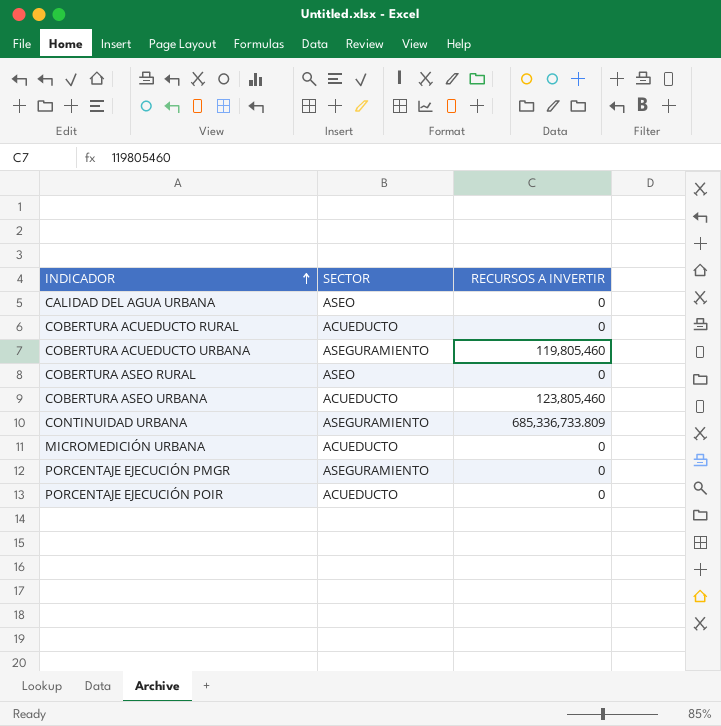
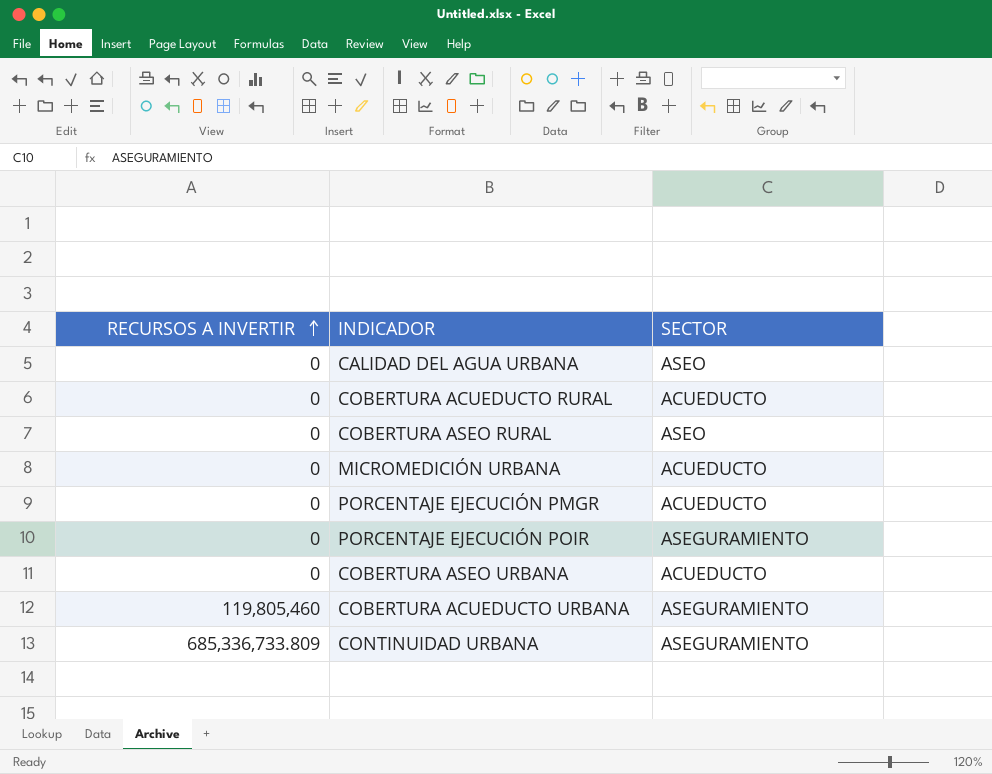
row order: INDICADOR ascending -> RECURSOS A INVERTIR ascending
column RECURSOS A INVERTIR | position: 3 -> 1
PORCENTAJE EJECUCIÓN PMGR | SECTOR: ASEGURAMIENTO -> ACUEDUCTO
PORCENTAJE EJECUCIÓN POIR | SECTOR: ACUEDUCTO -> ASEGURAMIENTO
COBERTURA ASEO URBANA | RECURSOS A INVERTIR: 123,805,460 -> 0

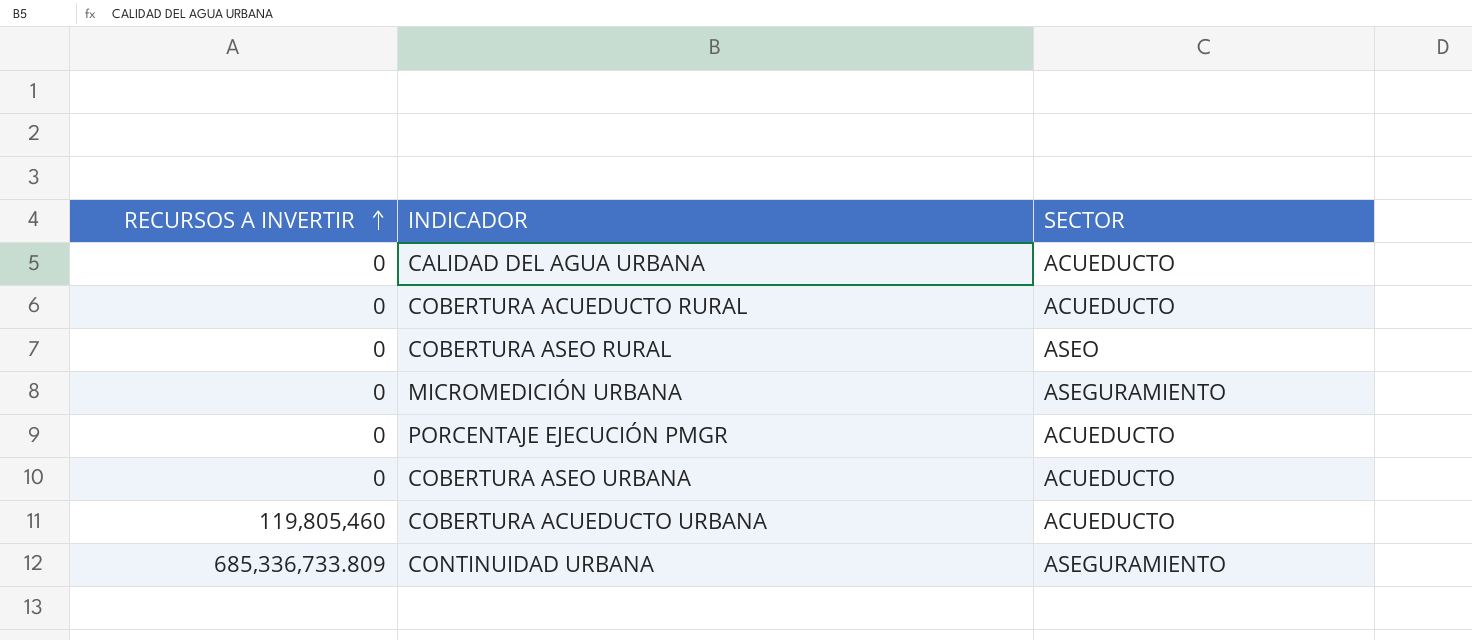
row PORCENTAJE EJECUCIÓN POIR: 0 | ASEGURAMIENTO -> none
CALIDAD DEL AGUA URBANA | SECTOR: ASEO -> ACUEDUCTO
MICROMEDICIÓN URBANA | SECTOR: ACUEDUCTO -> ASEGURAMIENTO
COBERTURA ACUEDUCTO URBANA | SECTOR: ASEGURAMIENTO -> ACUEDUCTO

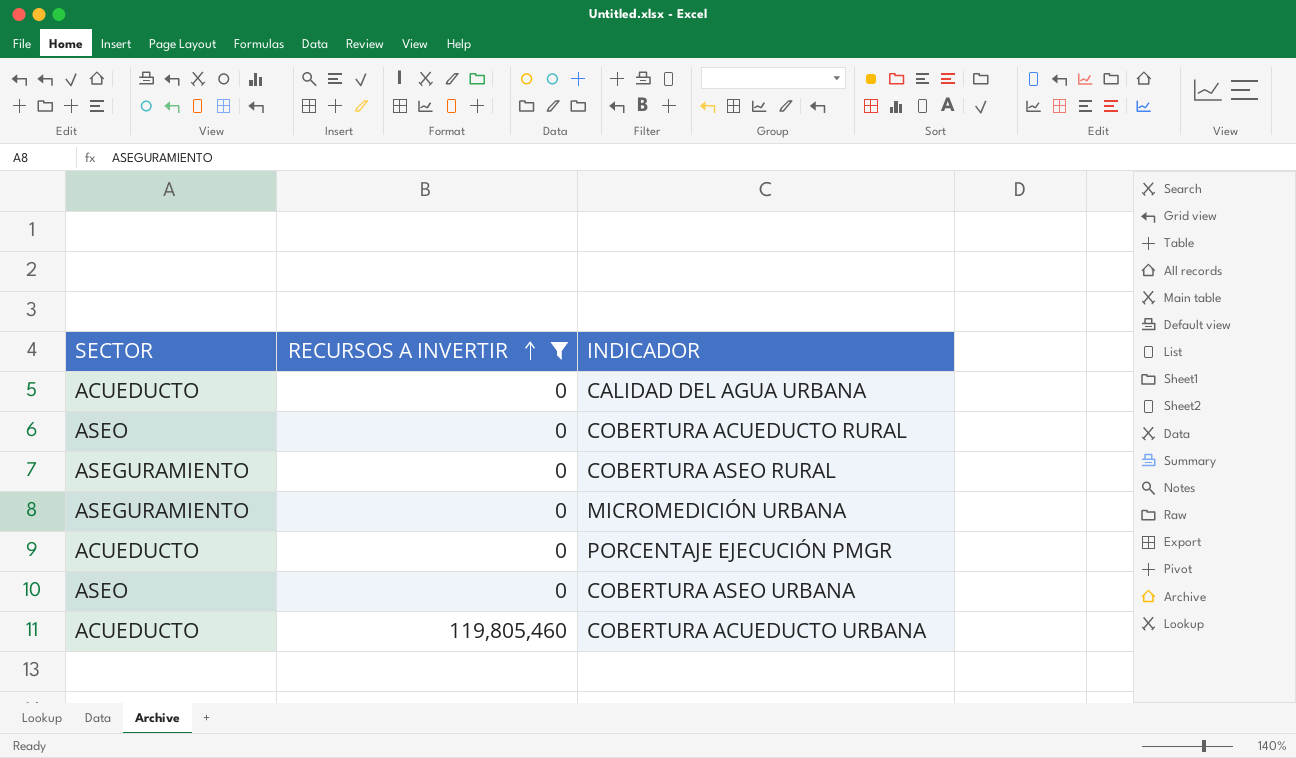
filter: none -> RECURSOS A INVERTIR != 685,336,733.809
column SECTOR | position: 3 -> 1
COBERTURA ACUEDUCTO RURAL | SECTOR: ACUEDUCTO -> ASEO
COBERTURA ASEO RURAL | SECTOR: ASEO -> ASEGURAMIENTO
COBERTURA ASEO URBANA | SECTOR: ACUEDUCTO -> ASEO

